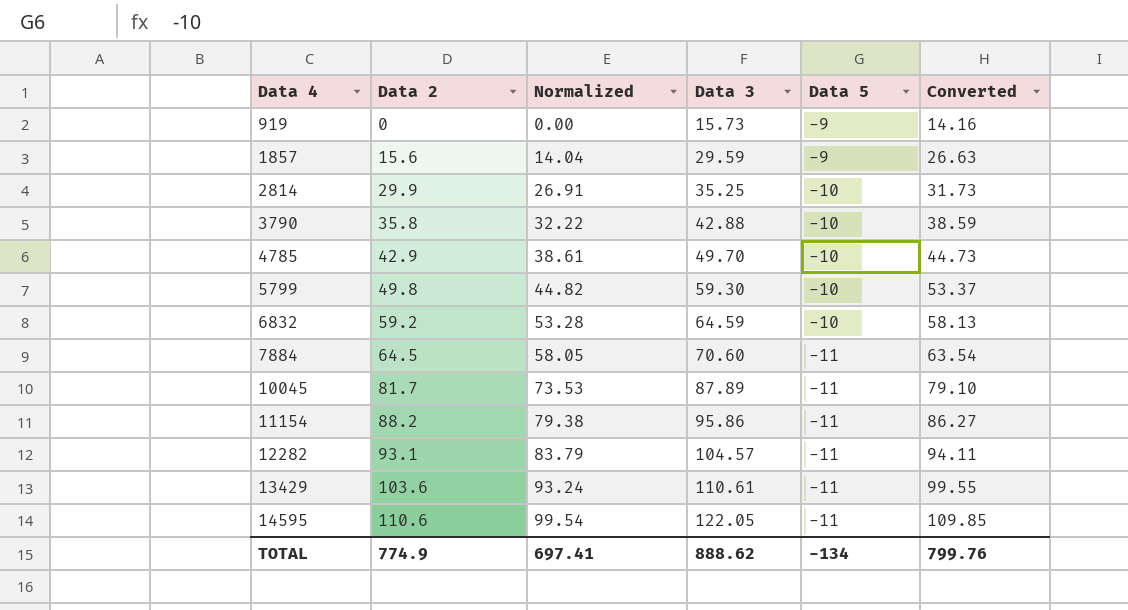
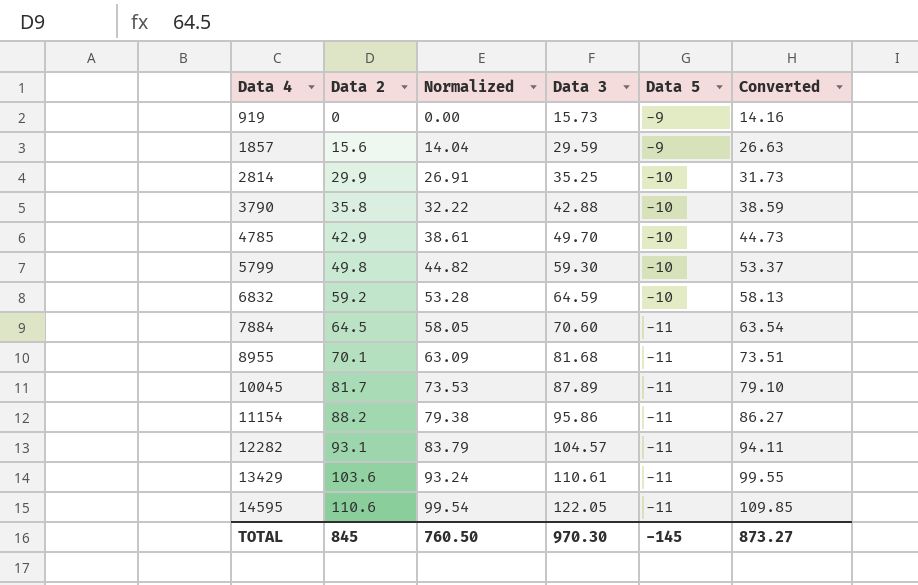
row 8955: none -> 70.1 | 63.09 | 81.68 | -11 | 73.51
TOTAL | Data 2: 774.9 -> 845
TOTAL | Normalized: 697.41 -> 760.50
TOTAL | Data 3: 888.62 -> 970.30
TOTAL | Data 5: -134 -> -145
TOTAL | Converted: 799.76 -> 873.27

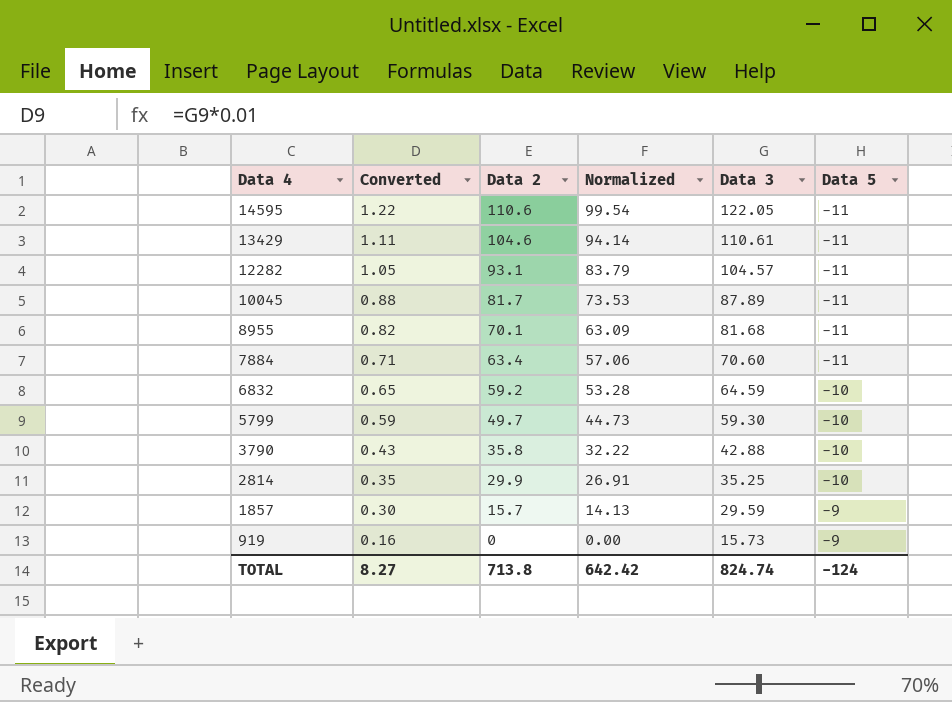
row order: Data 4 ascending -> Data 4 descending
column Converted | formula: [Data 3] * 0.9 -> [Data 3] * 0.01
column Converted | position: 6 -> 2
row 4785: 42.9 | 38.61 | 49.70 | -10 | 44.73 -> none
row 11154: 88.2 | 79.38 | 95.86 | -11 | 86.27 -> none
13429 | Data 2: 103.6 -> 104.6
13429 | Normalized: 93.24 -> 94.14
7884 | Data 2: 64.5 -> 63.4
7884 | Normalized: 58.05 -> 57.06
5799 | Data 2: 49.8 -> 49.7
5799 | Normalized: 44.82 -> 44.73
1857 | Data 2: 15.6 -> 15.7
1857 | Normalized: 14.04 -> 14.13
TOTAL | Converted: 873.27 -> 8.27
TOTAL | Data 2: 845 -> 713.8
TOTAL | Normalized: 760.50 -> 642.42
TOTAL | Data 3: 970.30 -> 824.74
TOTAL | Data 5: -145 -> -124

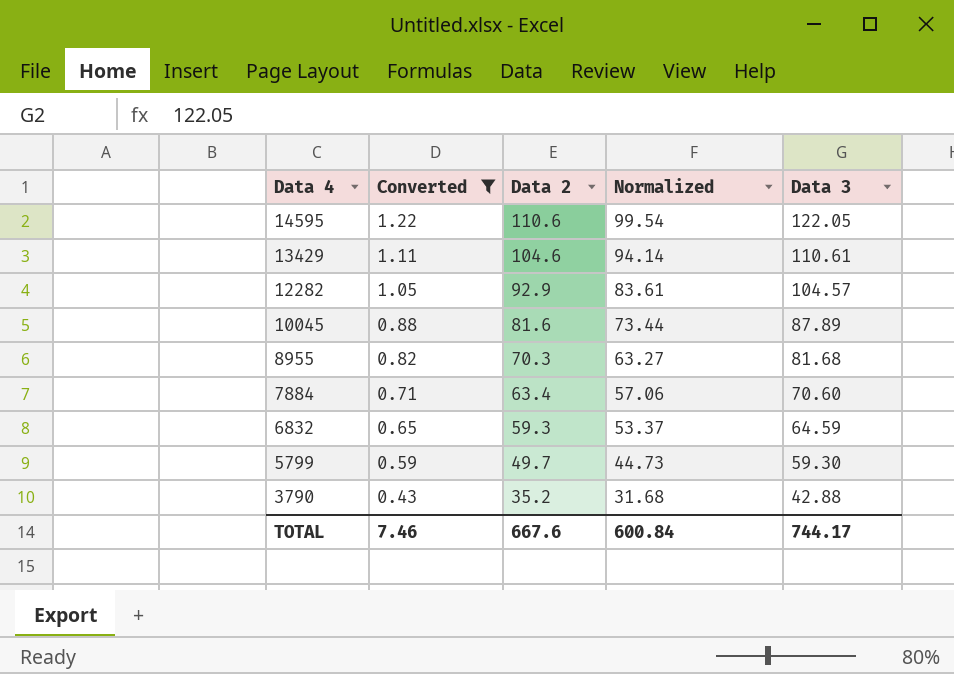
filter: none -> Converted >= 0.43
column Data 5 | position: 6 -> none
12282 | Data 2: 93.1 -> 92.9
12282 | Normalized: 83.79 -> 83.61
10045 | Data 2: 81.7 -> 81.6
10045 | Normalized: 73.53 -> 73.44
8955 | Data 2: 70.1 -> 70.3
8955 | Normalized: 63.09 -> 63.27
6832 | Data 2: 59.2 -> 59.3
6832 | Normalized: 53.28 -> 53.37
3790 | Data 2: 35.8 -> 35.2
3790 | Normalized: 32.22 -> 31.68
TOTAL | Converted: 8.27 -> 7.46
TOTAL | Data 2: 713.8 -> 667.6
TOTAL | Normalized: 642.42 -> 600.84
TOTAL | Data 3: 824.74 -> 744.17

